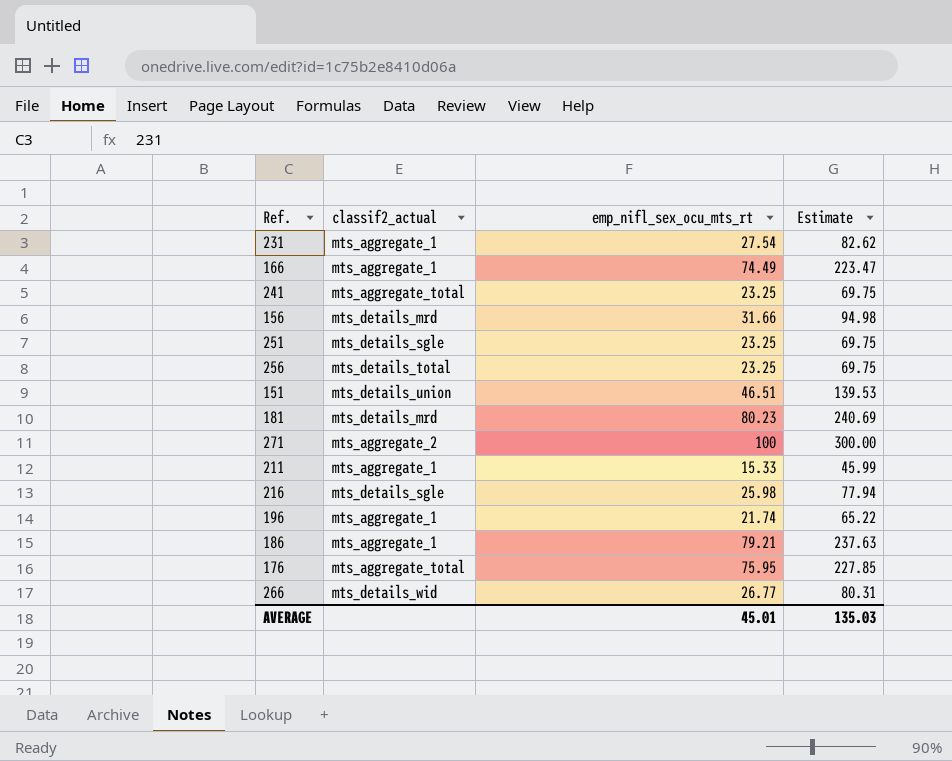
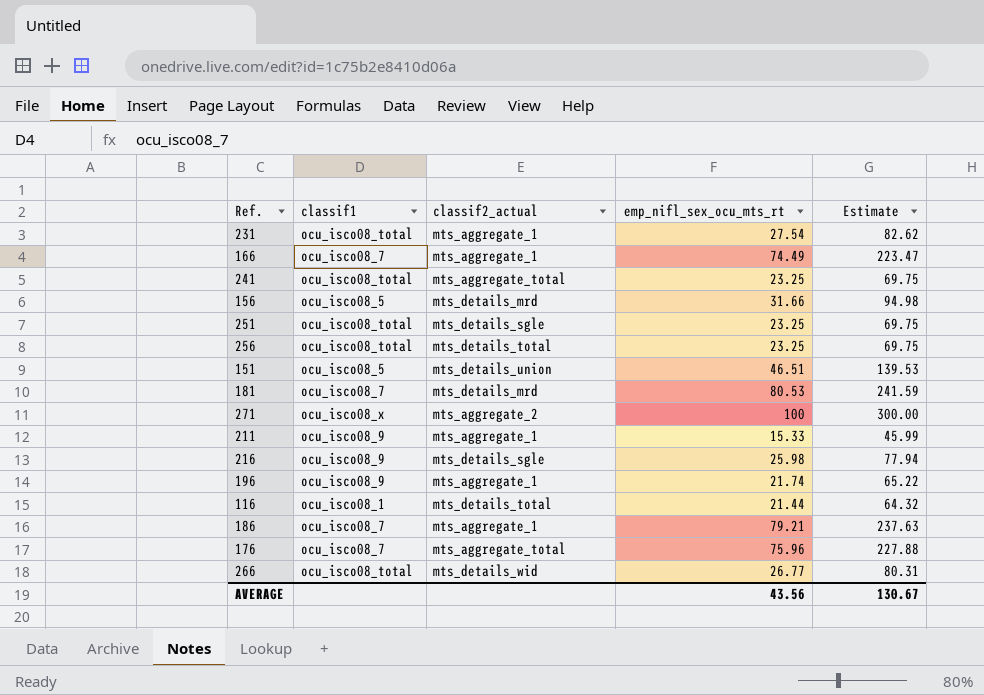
column classif1 | position: none -> 2
181 | emp_nifl_sex_ocu_mts_rt: 80.23 -> 80.53
181 | Estimate: 240.69 -> 241.59
row 116: none -> ocu_isco08_1 | mts_details_total | 21.44 | 64.32
176 | emp_nifl_sex_ocu_mts_rt: 75.95 -> 75.96
176 | Estimate: 227.85 -> 227.88
AVERAGE | emp_nifl_sex_ocu_mts_rt: 45.01 -> 43.56
AVERAGE | Estimate: 135.03 -> 130.67

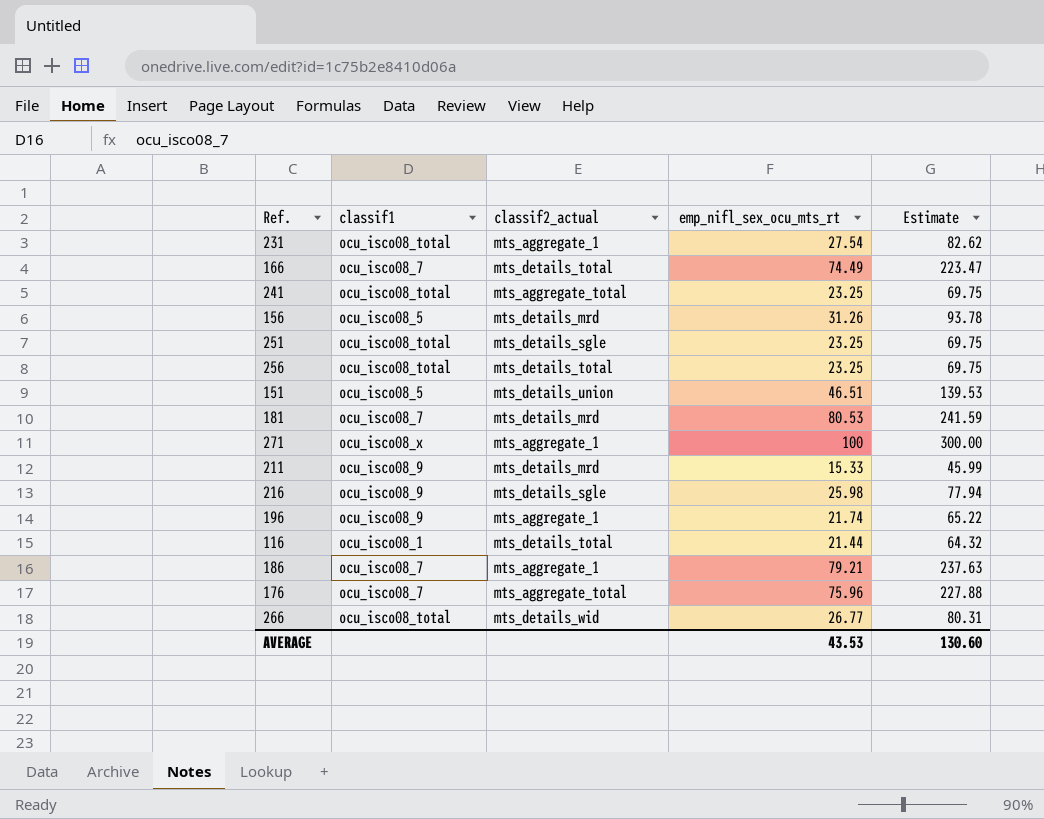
166 | classif2_actual: mts_aggregate_1 -> mts_details_total
156 | emp_nifl_sex_ocu_mts_rt: 31.66 -> 31.26
156 | Estimate: 94.98 -> 93.78
271 | classif2_actual: mts_aggregate_2 -> mts_aggregate_1
211 | classif2_actual: mts_aggregate_1 -> mts_details_mrd
AVERAGE | emp_nifl_sex_ocu_mts_rt: 43.56 -> 43.53
AVERAGE | Estimate: 130.67 -> 130.60

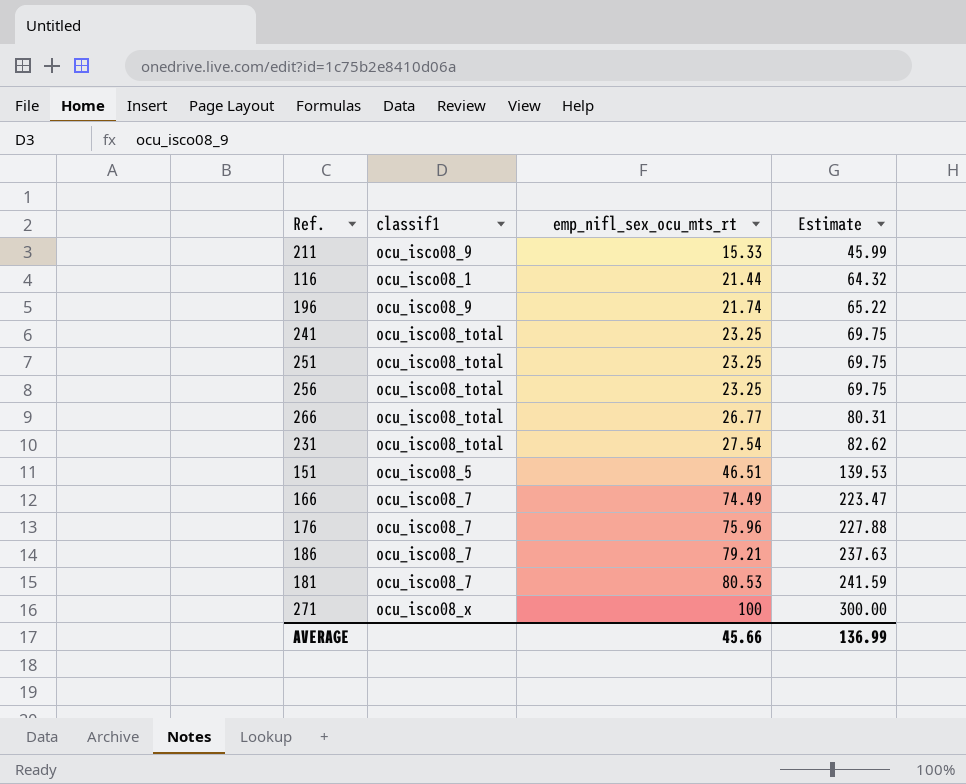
row order: none -> emp_nifl_sex_ocu_mts_rt ascending
column classif2_actual | position: 3 -> none
row 156: ocu_isco08_5 | mts_details_mrd | 31.26 | 93.78 -> none
row 216: ocu_isco08_9 | mts_details_sgle | 25.98 | 77.94 -> none
AVERAGE | emp_nifl_sex_ocu_mts_rt: 43.53 -> 45.66
AVERAGE | Estimate: 130.60 -> 136.99

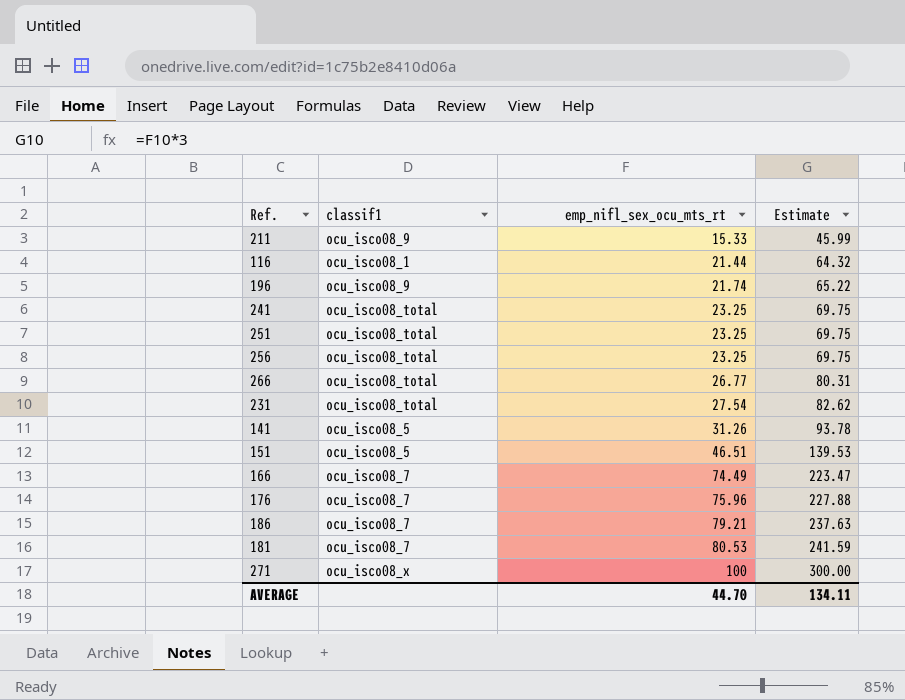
row 141: none -> ocu_isco08_5 | 31.26 | 93.78
AVERAGE | emp_nifl_sex_ocu_mts_rt: 45.66 -> 44.70
AVERAGE | Estimate: 136.99 -> 134.11

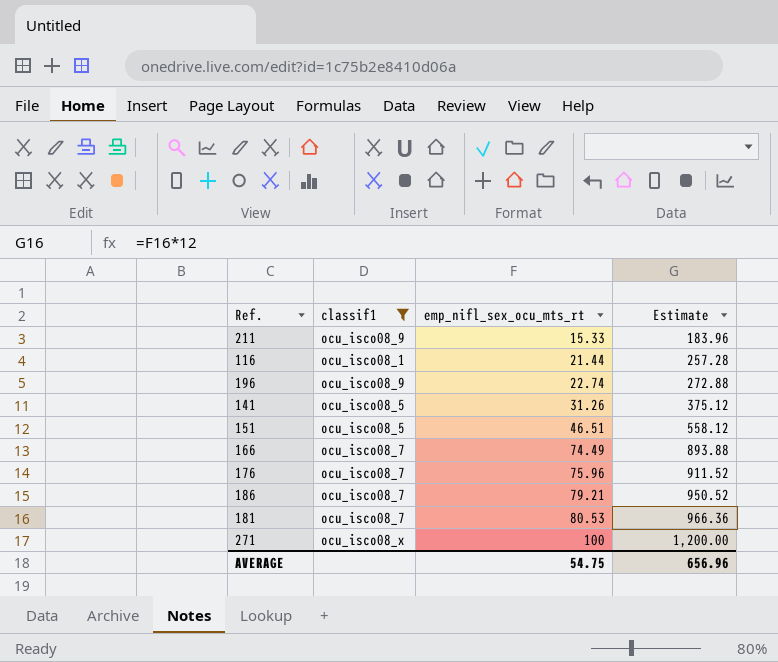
filter: none -> classif1 != ocu_isco08_total
column Estimate | formula: [emp_nifl_sex_ocu_mts_rt] * 3 -> [emp_nifl_sex_ocu_mts_rt] * 12
196 | emp_nifl_sex_ocu_mts_rt: 21.74 -> 22.74
AVERAGE | emp_nifl_sex_ocu_mts_rt: 44.70 -> 54.75
AVERAGE | Estimate: 134.11 -> 656.96

